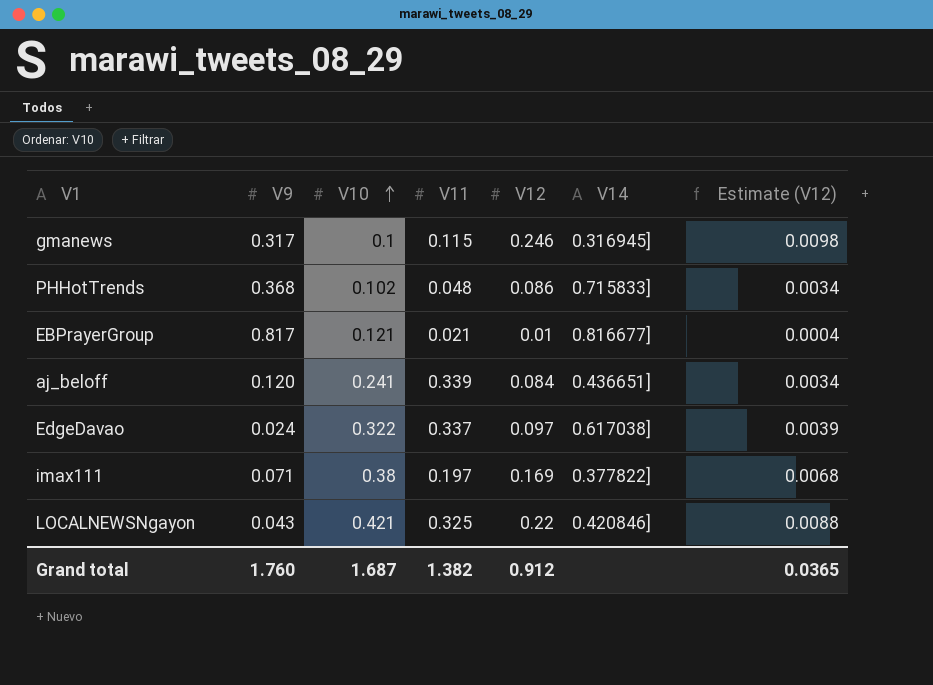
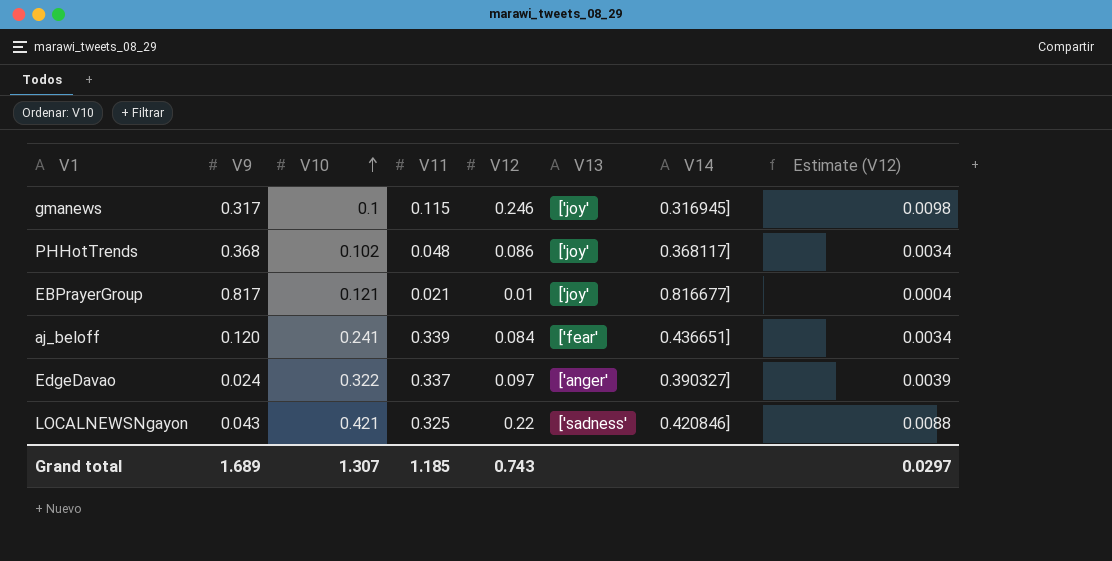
column V13 | position: none -> 6
row imax111: 0.071 | 0.38 | 0.197 | 0.169 | 0.377822] | 0.0068 -> none
PHHotTrends | V14: 0.715833] -> 0.368117]
EdgeDavao | V14: 0.617038] -> 0.390327]
Grand total | V9: 1.760 -> 1.689
Grand total | V10: 1.687 -> 1.307
Grand total | V11: 1.382 -> 1.185
Grand total | V12: 0.912 -> 0.743
Grand total | Estimate (V12): 0.0365 -> 0.0297

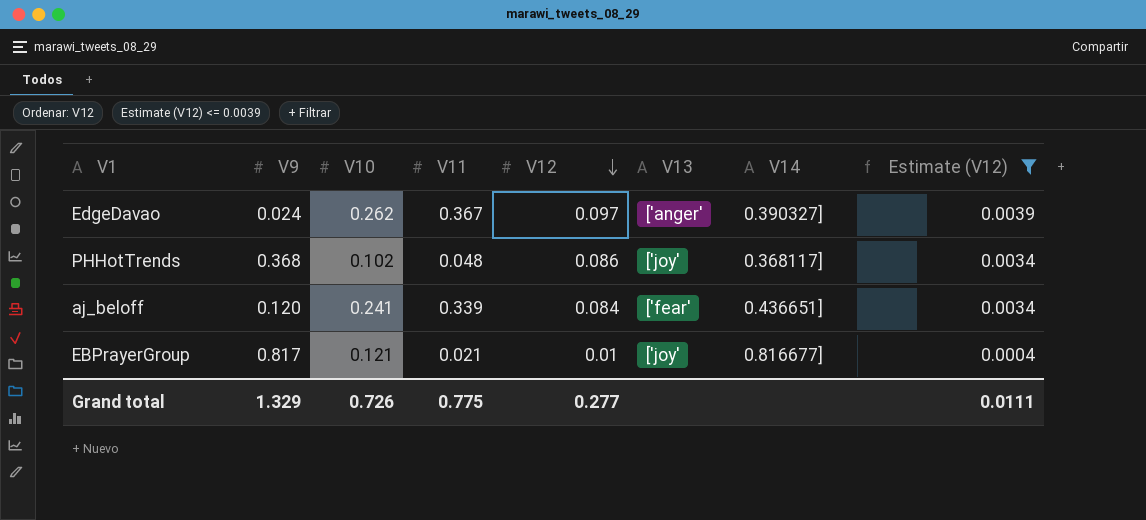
filter: none -> Estimate (V12) <= 0.0039
row order: V10 ascending -> V12 descending
EdgeDavao | V10: 0.322 -> 0.262
EdgeDavao | V11: 0.337 -> 0.367
Grand total | V9: 1.689 -> 1.329
Grand total | V10: 1.307 -> 0.726
Grand total | V11: 1.185 -> 0.775
Grand total | V12: 0.743 -> 0.277
Grand total | Estimate (V12): 0.0297 -> 0.0111

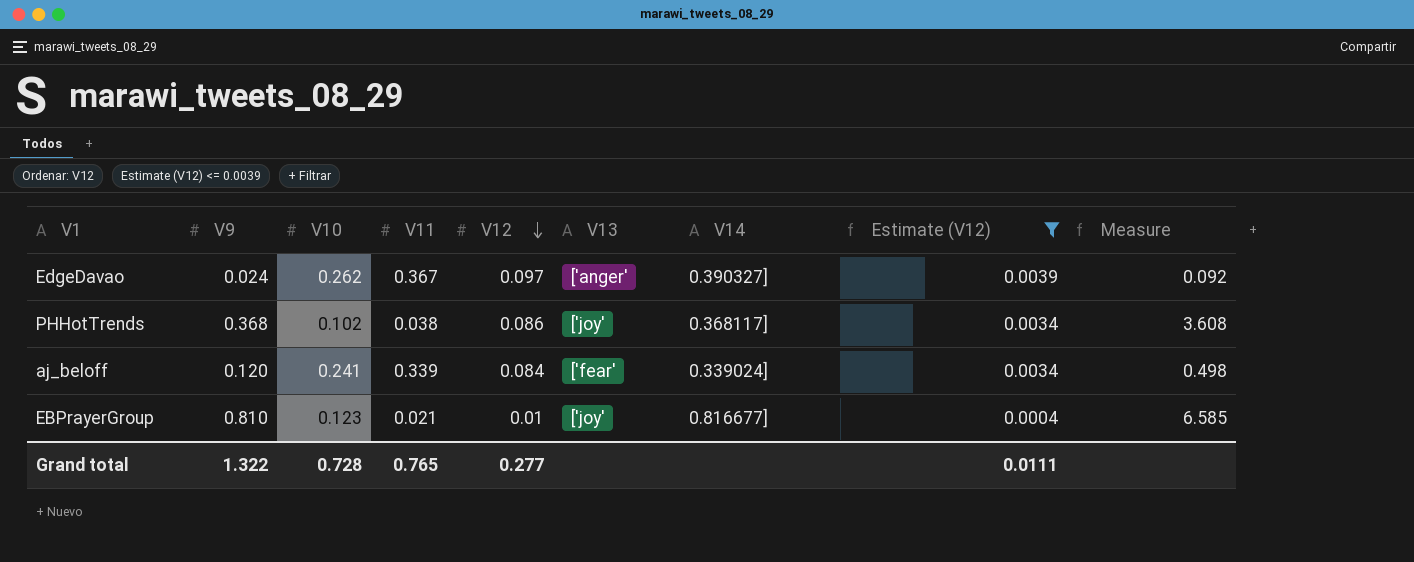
column Measure | formula: none -> [V9] / [V10]
PHHotTrends | V11: 0.048 -> 0.038
aj_beloff | V14: 0.436651] -> 0.339024]
EBPrayerGroup | V9: 0.817 -> 0.810
EBPrayerGroup | V10: 0.121 -> 0.123
Grand total | V9: 1.329 -> 1.322
Grand total | V10: 0.726 -> 0.728
Grand total | V11: 0.775 -> 0.765

